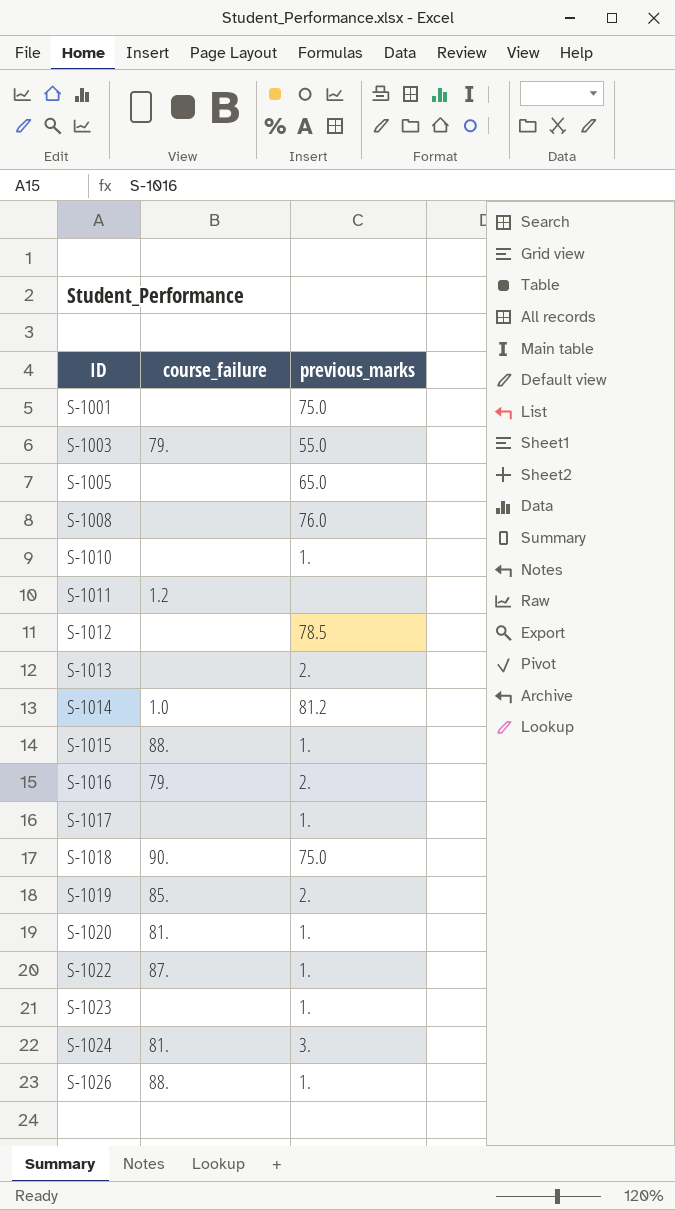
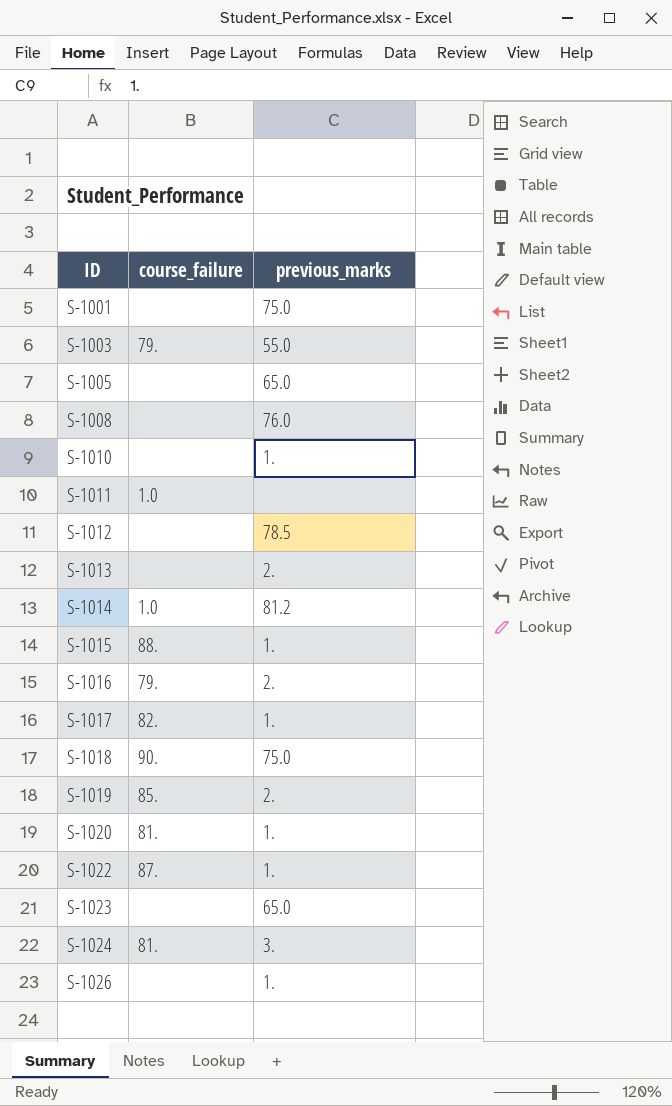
S-1011 | course_failure: 1.2 -> 1.0
S-1017 | course_failure: none -> 82.
S-1023 | previous_marks: 1. -> 65.0
S-1026 | course_failure: 88. -> none

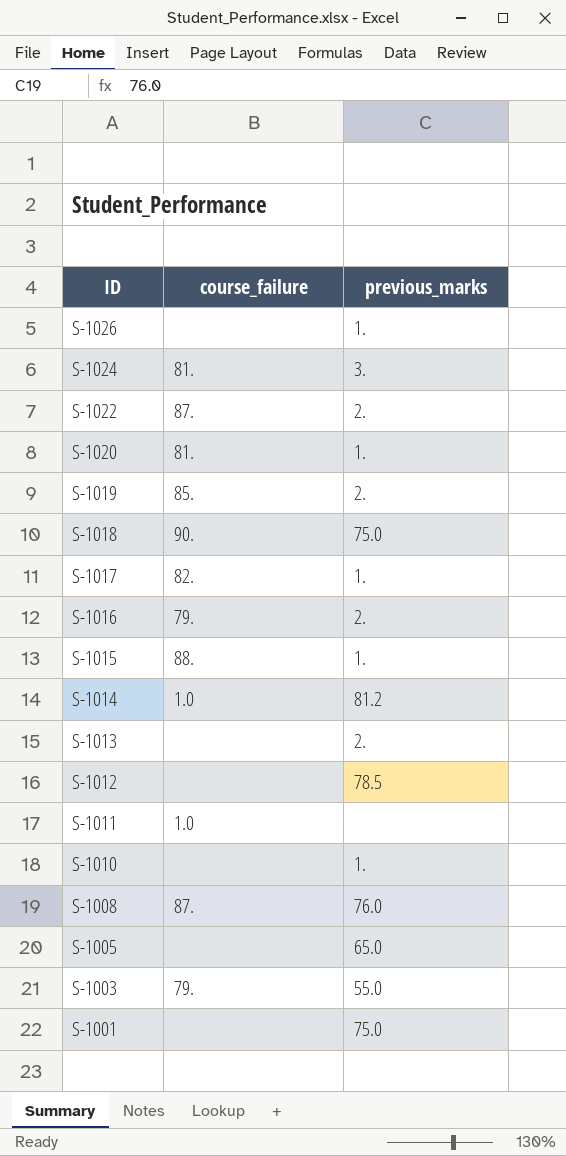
row order: ID ascending -> ID descending
row S-1023: none | 65.0 -> none
S-1022 | previous_marks: 1. -> 2.
S-1008 | course_failure: none -> 87.

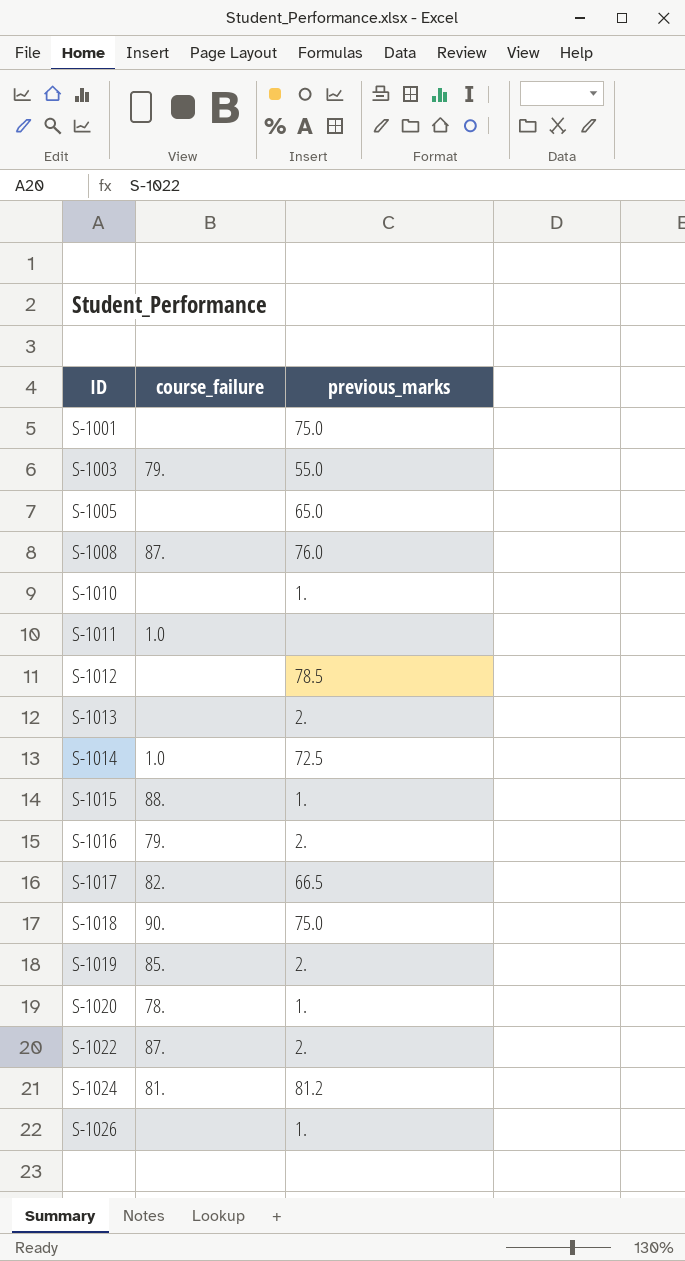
row order: ID descending -> ID ascending
S-1014 | previous_marks: 81.2 -> 72.5
S-1017 | previous_marks: 1. -> 66.5
S-1020 | course_failure: 81. -> 78.
S-1024 | previous_marks: 3. -> 81.2

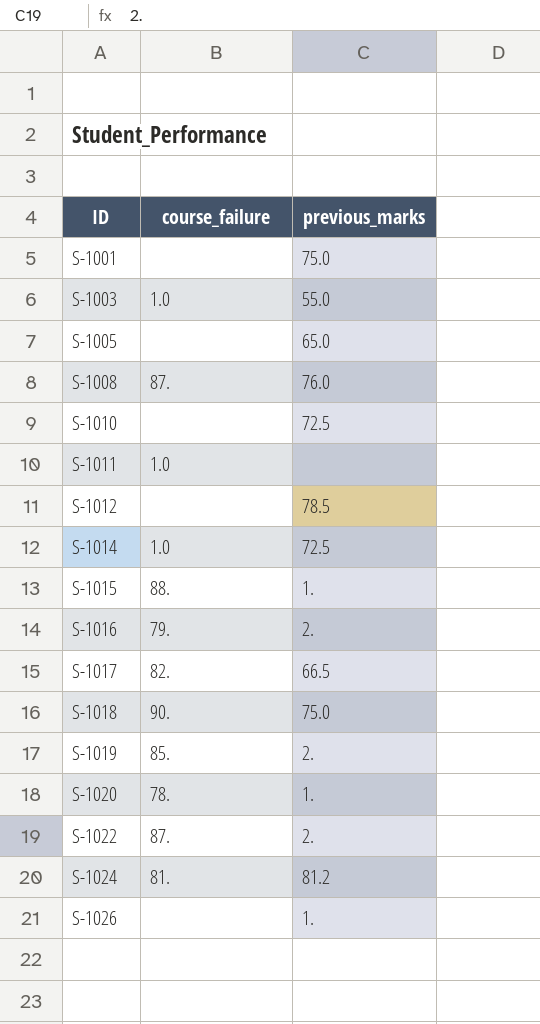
row S-1013: none | 2. -> none
S-1003 | course_failure: 79. -> 1.0
S-1010 | previous_marks: 1. -> 72.5

